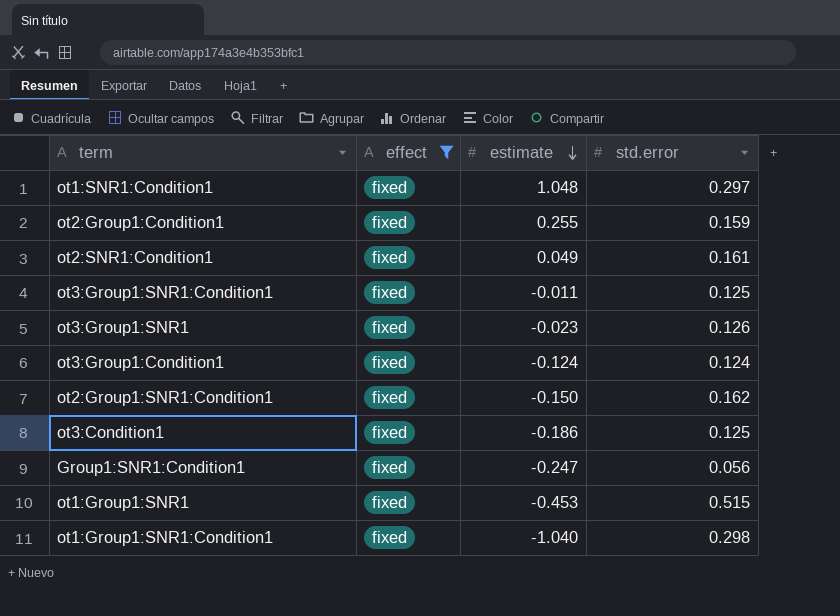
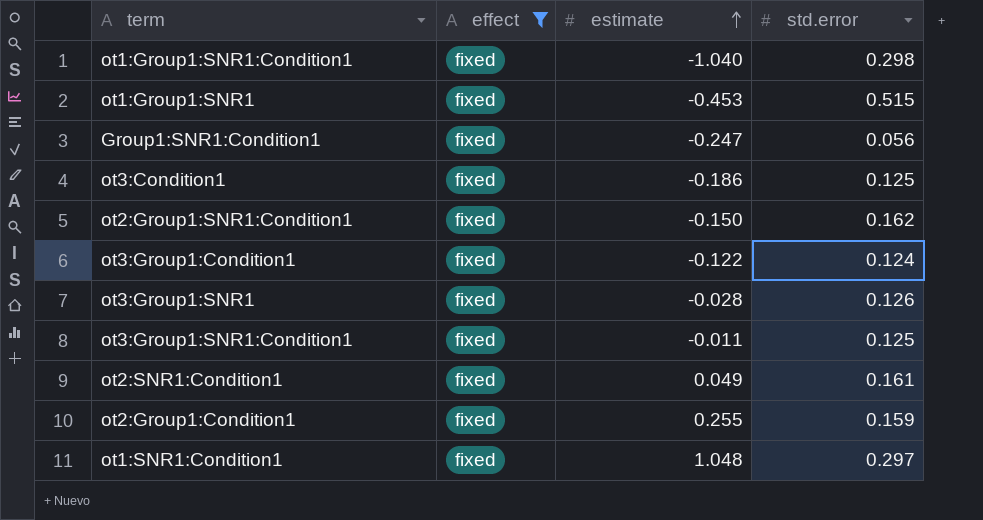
row order: estimate descending -> estimate ascending
ot3:Group1:Condition1 | estimate: -0.124 -> -0.122
ot3:Group1:SNR1 | estimate: -0.023 -> -0.028

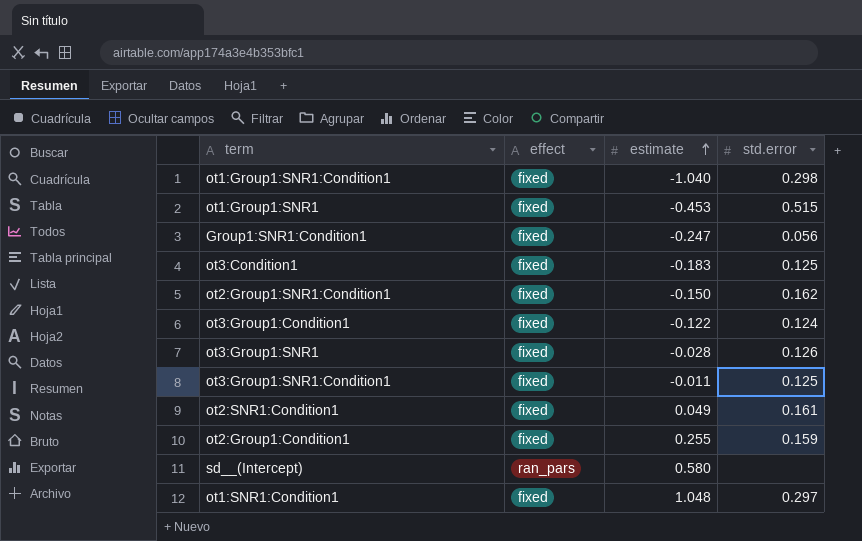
filter: effect = fixed -> none
ot3:Condition1 | estimate: -0.186 -> -0.183

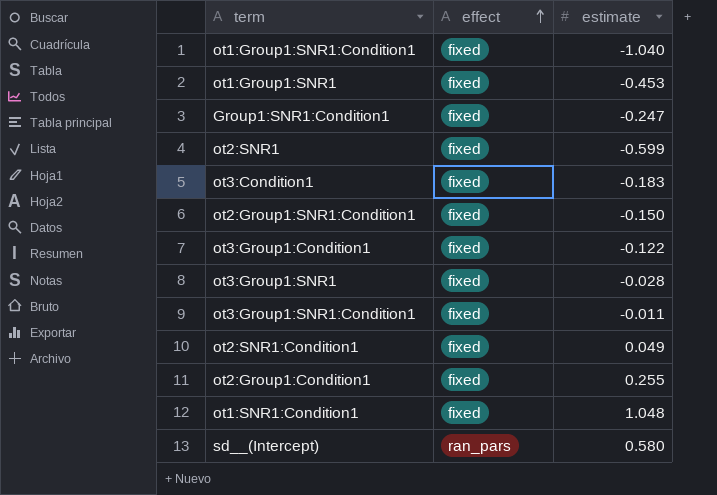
row order: estimate ascending -> effect ascending
column std.error | position: 4 -> none
row ot2:SNR1: none -> fixed | -0.599

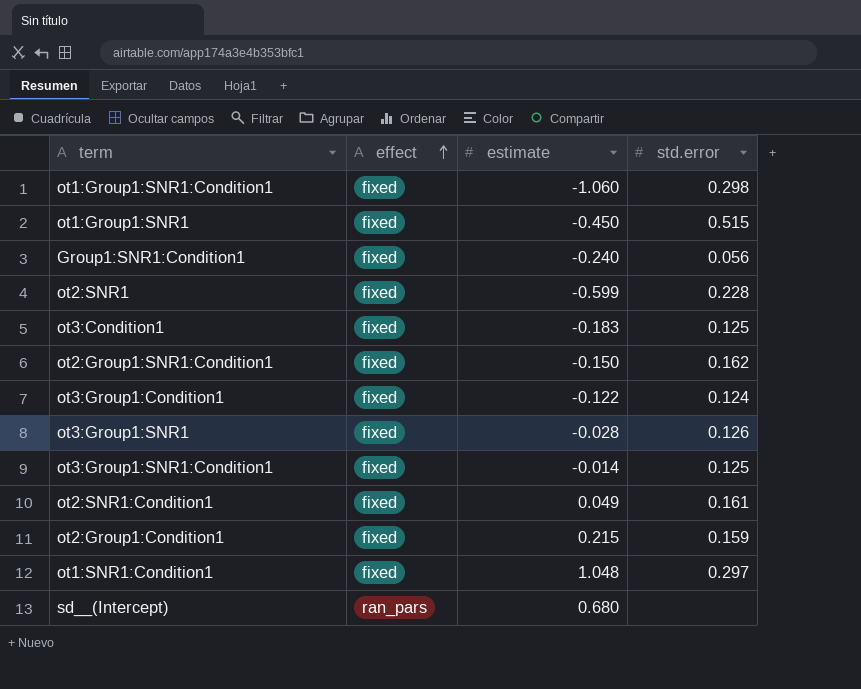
column std.error | position: none -> 4
ot1:Group1:SNR1:Condition1 | estimate: -1.040 -> -1.060
ot1:Group1:SNR1 | estimate: -0.453 -> -0.450
Group1:SNR1:Condition1 | estimate: -0.247 -> -0.240
ot3:Group1:SNR1:Condition1 | estimate: -0.011 -> -0.014
ot2:Group1:Condition1 | estimate: 0.255 -> 0.215
sd__(Intercept) | estimate: 0.580 -> 0.680

